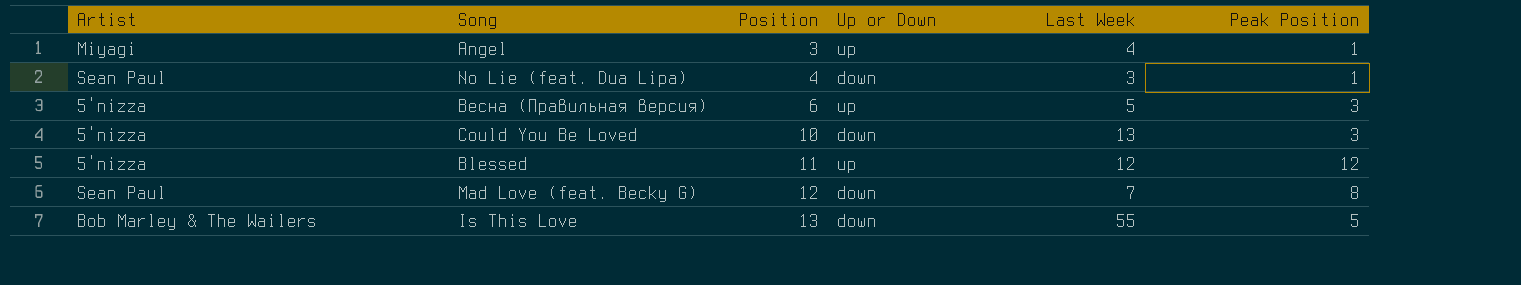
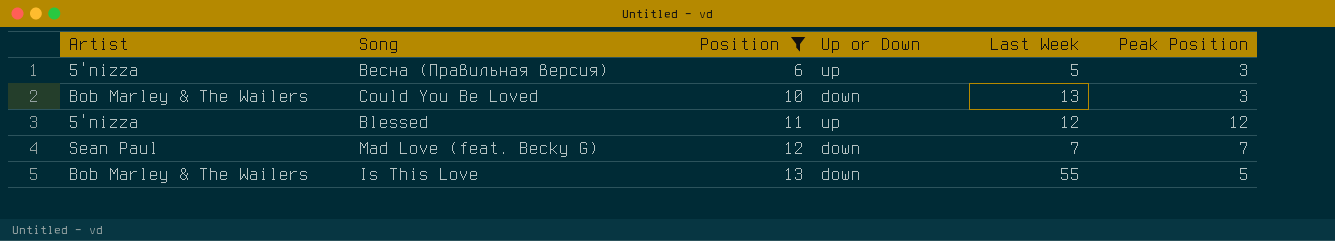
filter: none -> Position >= 6
Could You Be Loved | Artist: 5'nizza -> Bob Marley & The Wailers
Mad Love (feat. Becky G) | Peak Position: 8 -> 7

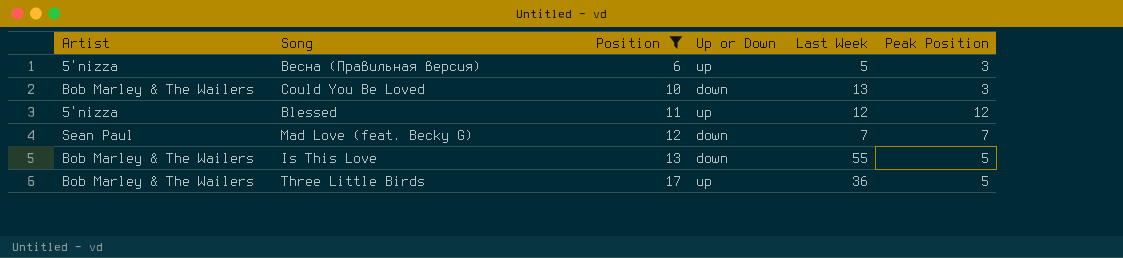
row Three Little Birds: none -> Bob Marley & The Wailers | 17 | up | 36 | 5

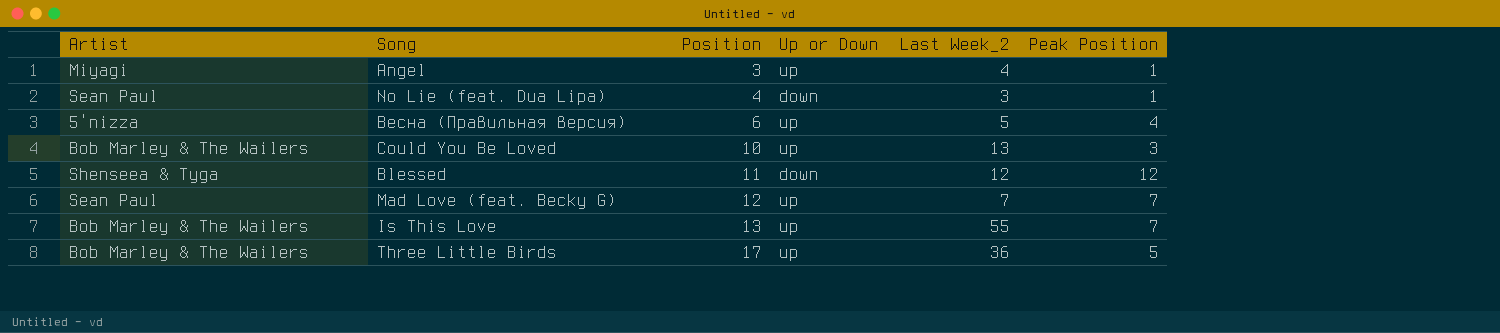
filter: Position >= 6 -> none
column name: Last Week -> Last Week_2
Весна (Правильная версия) | Peak Position: 3 -> 4
Could You Be Loved | Up or Down: down -> up
Blessed | Artist: 5'nizza -> Shenseea & Tyga
Blessed | Up or Down: up -> down
Mad Love (feat. Becky G) | Up or Down: down -> up
Is This Love | Up or Down: down -> up
Is This Love | Peak Position: 5 -> 7

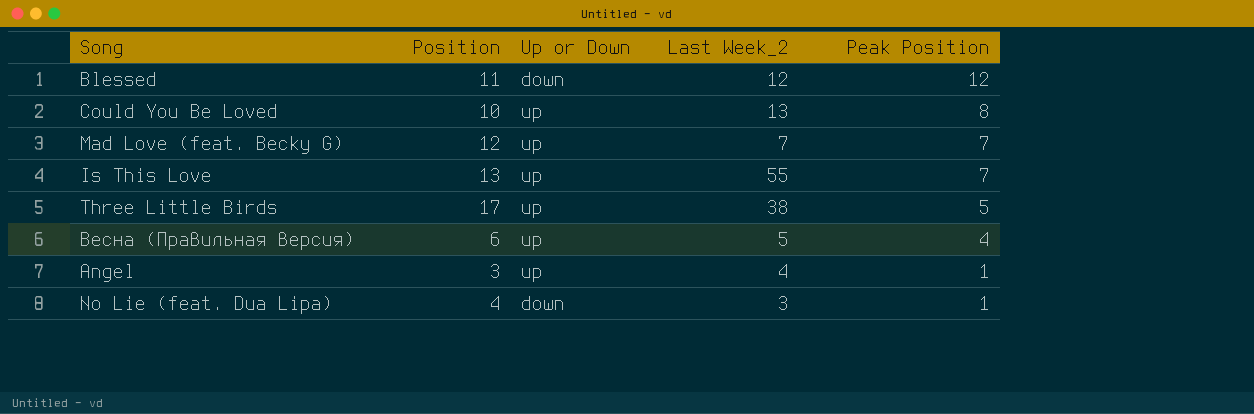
row order: Position ascending -> Peak Position descending
column Artist | position: 1 -> none
Could You Be Loved | Peak Position: 3 -> 8
Three Little Birds | Last Week_2: 36 -> 38

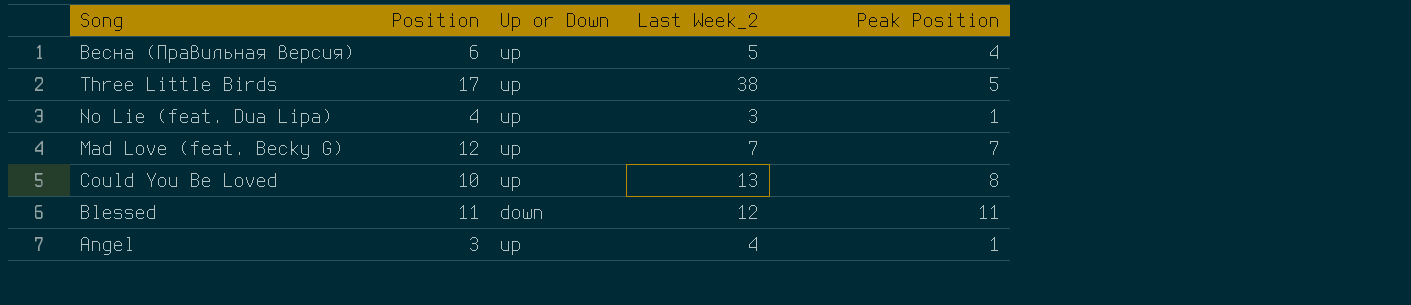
row order: Peak Position descending -> Song descending
row Is This Love: 13 | up | 55 | 7 -> none
No Lie (feat. Dua Lipa) | Up or Down: down -> up
Blessed | Peak Position: 12 -> 11

